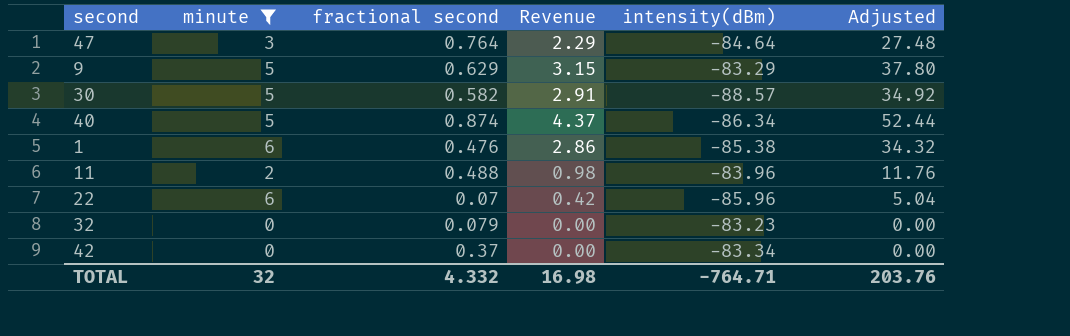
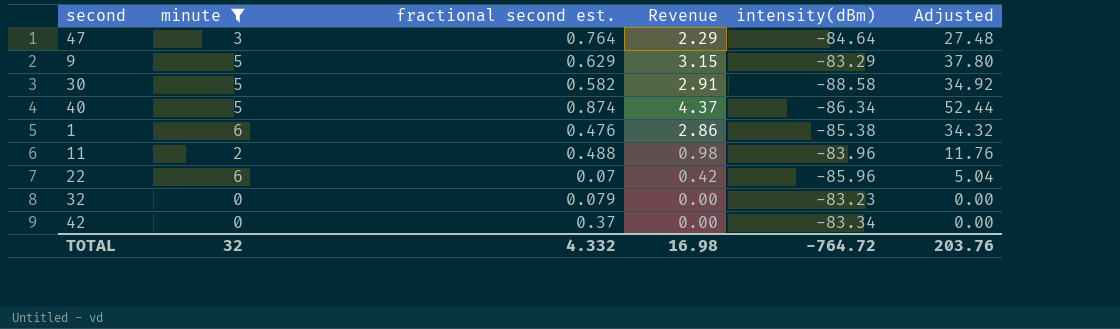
column name: fractional second -> fractional second est.
30 | intensity(dBm): -88.57 -> -88.58
TOTAL | intensity(dBm): -764.71 -> -764.72

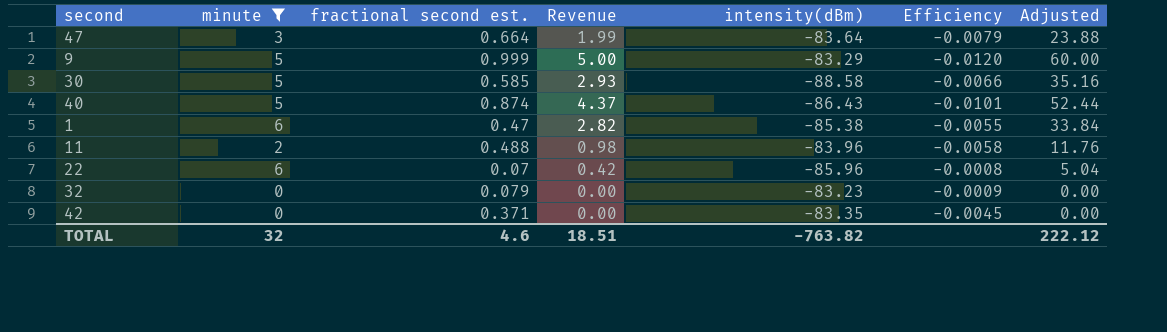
column Efficiency | formula: none -> [fractional second est.] / [intensity(dBm)]
47 | fractional second est.: 0.764 -> 0.664
47 | Revenue: 2.29 -> 1.99
47 | intensity(dBm): -84.64 -> -83.64
47 | Adjusted: 27.48 -> 23.88
9 | fractional second est.: 0.629 -> 0.999
9 | Revenue: 3.15 -> 5.00
9 | Adjusted: 37.80 -> 60.00
30 | fractional second est.: 0.582 -> 0.585
30 | Revenue: 2.91 -> 2.93
30 | Adjusted: 34.92 -> 35.16
40 | intensity(dBm): -86.34 -> -86.43
1 | fractional second est.: 0.476 -> 0.47
1 | Revenue: 2.86 -> 2.82
1 | Adjusted: 34.32 -> 33.84
42 | fractional second est.: 0.37 -> 0.371
42 | intensity(dBm): -83.34 -> -83.35
TOTAL | fractional second est.: 4.332 -> 4.6
TOTAL | Revenue: 16.98 -> 18.51
TOTAL | intensity(dBm): -764.72 -> -763.82
TOTAL | Adjusted: 203.76 -> 222.12

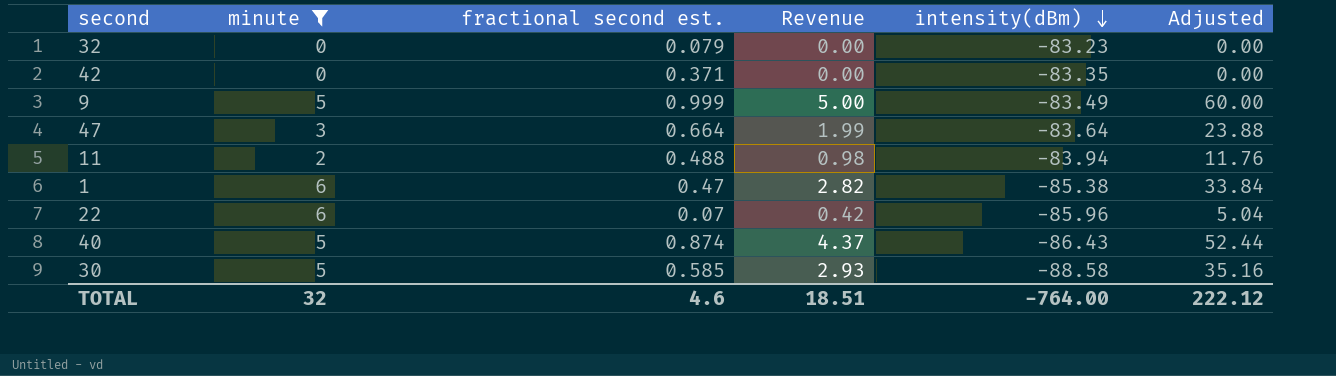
row order: none -> intensity(dBm) descending
column Efficiency | formula: [fractional second est.] / [intensity(dBm)] -> none
9 | intensity(dBm): -83.29 -> -83.49
11 | intensity(dBm): -83.96 -> -83.94
TOTAL | intensity(dBm): -763.82 -> -764.00

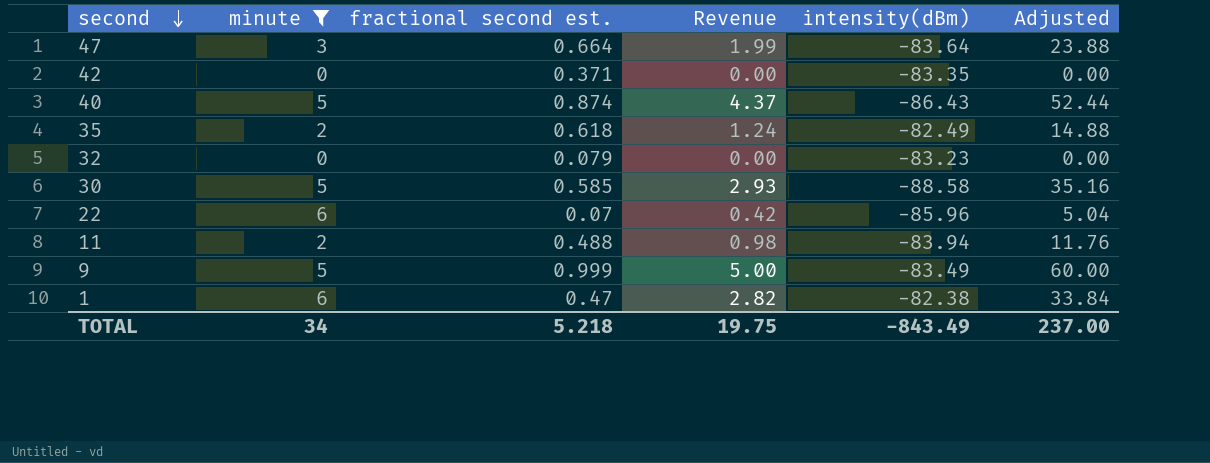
row order: intensity(dBm) descending -> second descending
row 35: none -> 2 | 0.618 | 1.24 | -82.49 | 14.88
1 | intensity(dBm): -85.38 -> -82.38
TOTAL | minute: 32 -> 34
TOTAL | fractional second est.: 4.6 -> 5.218
TOTAL | Revenue: 18.51 -> 19.75
TOTAL | intensity(dBm): -764.00 -> -843.49
TOTAL | Adjusted: 222.12 -> 237.00

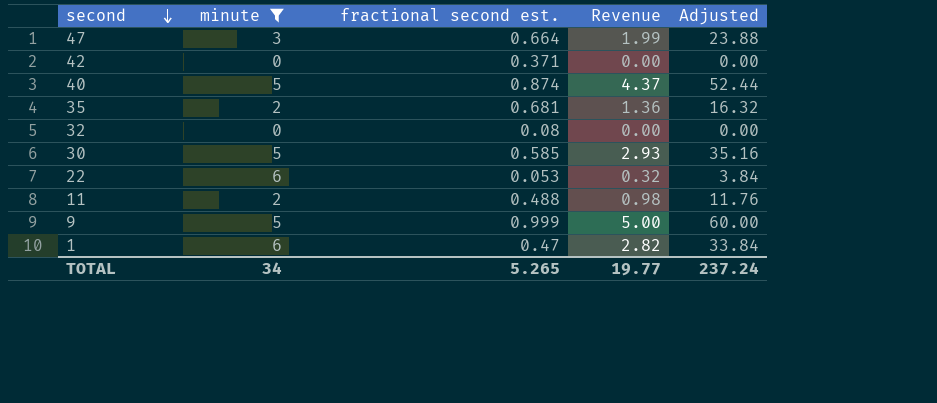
column intensity(dBm) | position: 5 -> none
35 | fractional second est.: 0.618 -> 0.681
35 | Revenue: 1.24 -> 1.36
35 | Adjusted: 14.88 -> 16.32
32 | fractional second est.: 0.079 -> 0.08
22 | fractional second est.: 0.07 -> 0.053
22 | Revenue: 0.42 -> 0.32
22 | Adjusted: 5.04 -> 3.84
TOTAL | fractional second est.: 5.218 -> 5.265
TOTAL | Revenue: 19.75 -> 19.77
TOTAL | Adjusted: 237.00 -> 237.24

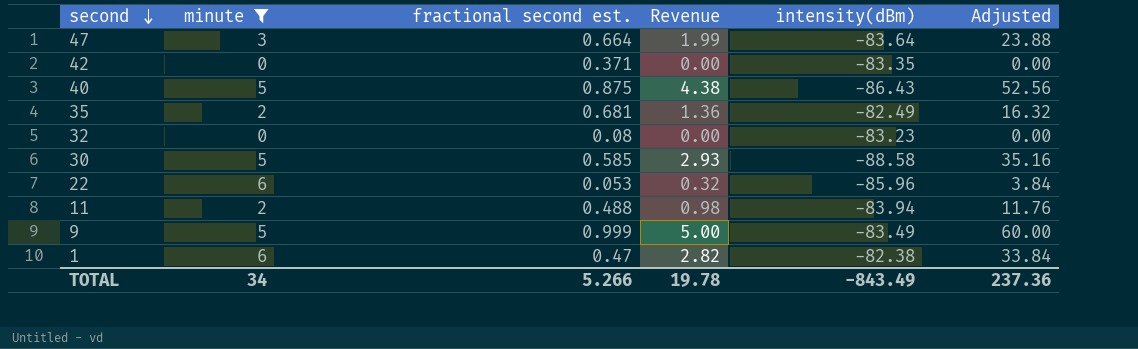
column intensity(dBm) | position: none -> 5
40 | fractional second est.: 0.874 -> 0.875
40 | Revenue: 4.37 -> 4.38
40 | Adjusted: 52.44 -> 52.56
TOTAL | fractional second est.: 5.265 -> 5.266
TOTAL | Revenue: 19.77 -> 19.78
TOTAL | Adjusted: 237.24 -> 237.36

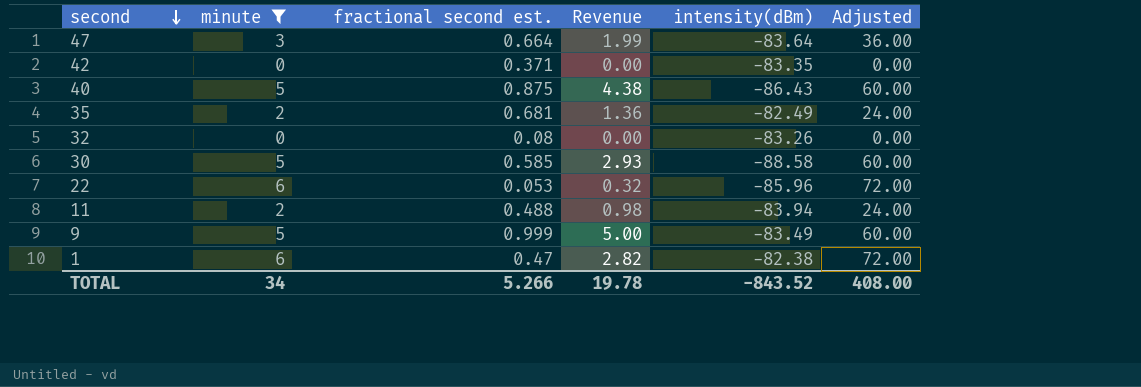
column Adjusted | formula: [Revenue] * 12 -> [minute] * 12
32 | intensity(dBm): -83.23 -> -83.26
TOTAL | intensity(dBm): -843.49 -> -843.52
TOTAL | Adjusted: 237.36 -> 408.00

